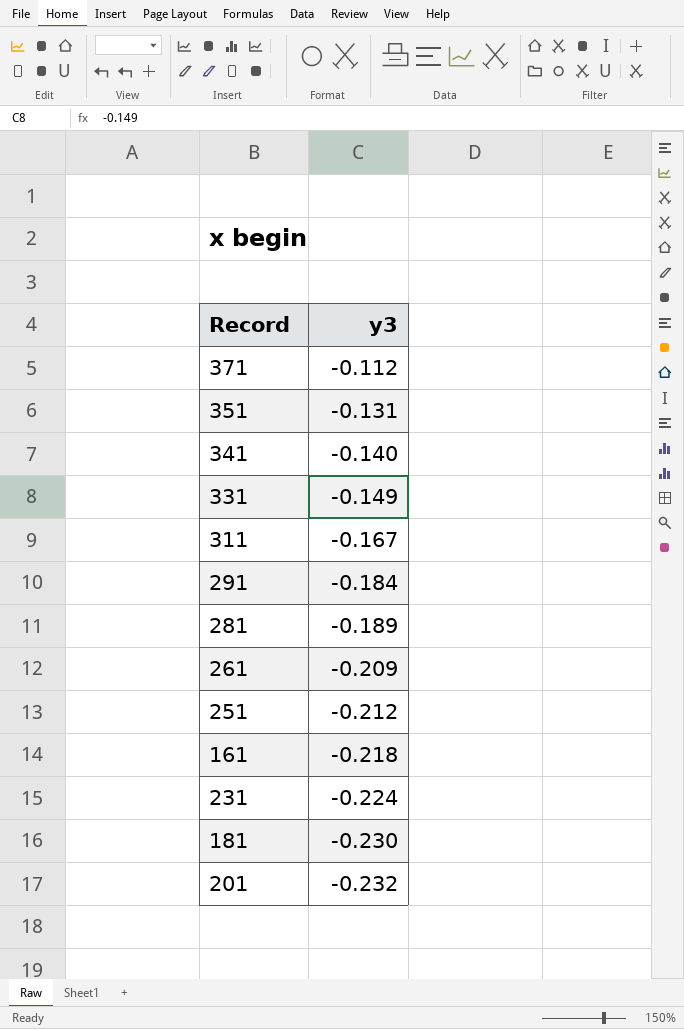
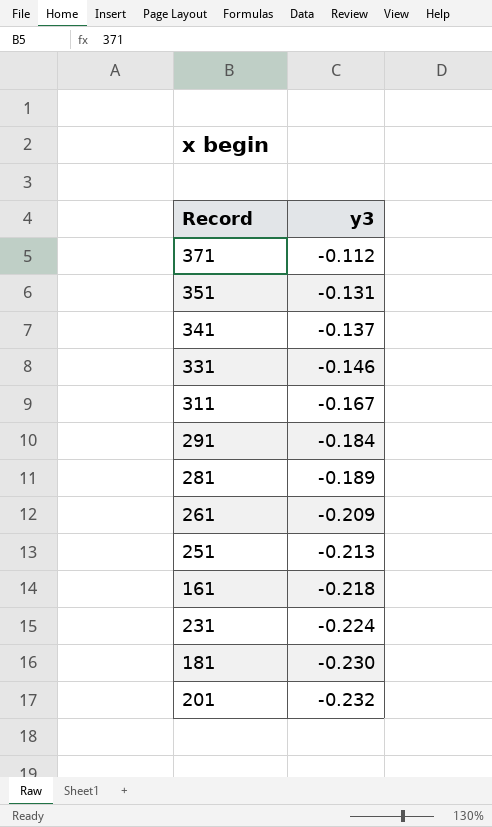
341 | y3: -0.140 -> -0.137
331 | y3: -0.149 -> -0.146
251 | y3: -0.212 -> -0.213

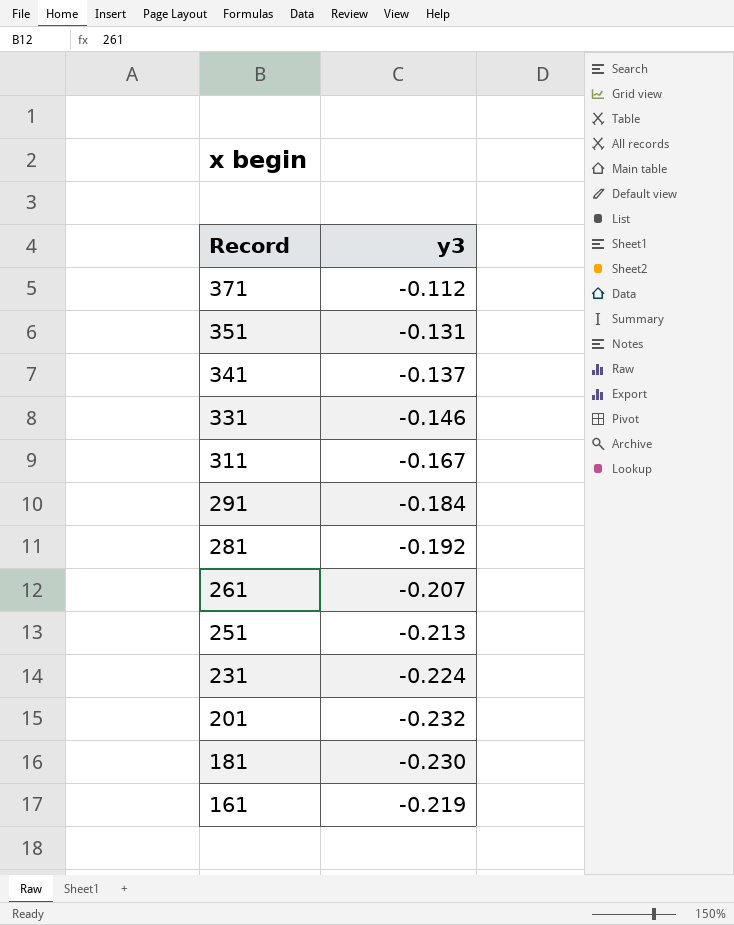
row order: y3 descending -> Record descending
281 | y3: -0.189 -> -0.192
261 | y3: -0.209 -> -0.207
161 | y3: -0.218 -> -0.219

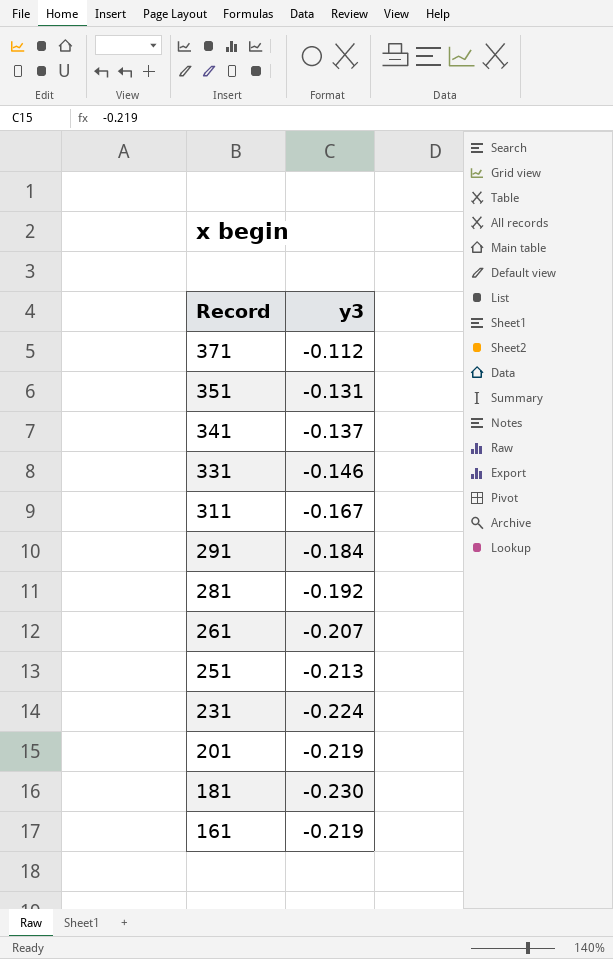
201 | y3: -0.232 -> -0.219

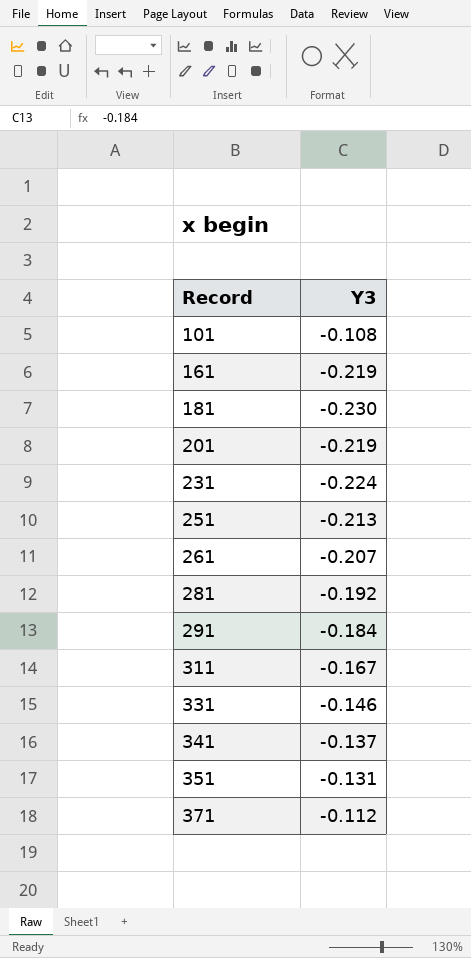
row order: Record descending -> Record ascending
column name: y3 -> Y3
row 101: none -> -0.108

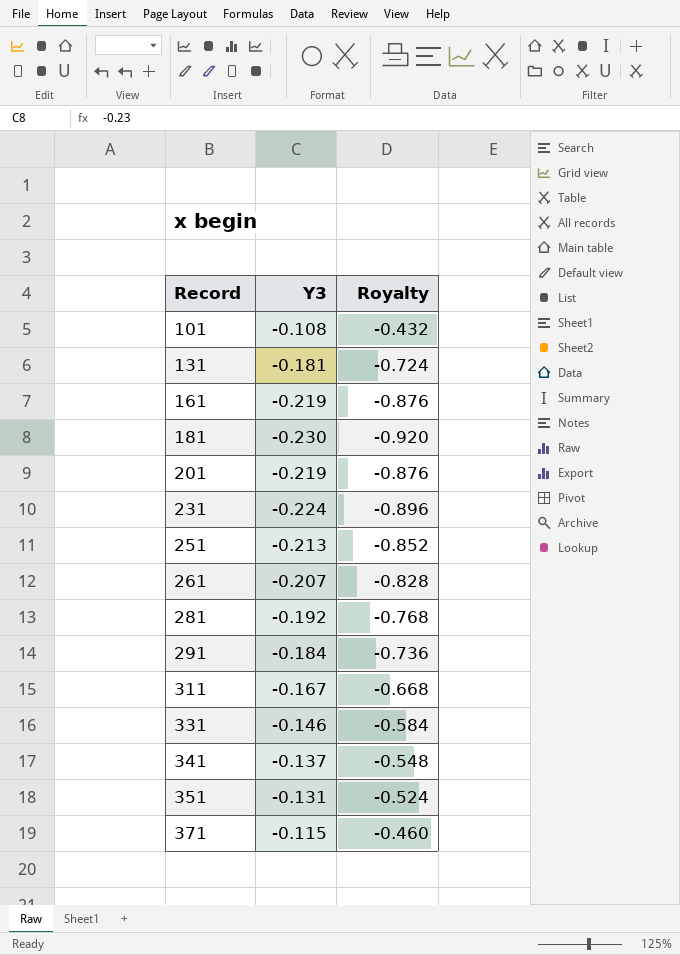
column Royalty | formula: none -> [Y3] * 4
row 131: none -> -0.181 | -0.724
371 | Y3: -0.112 -> -0.115

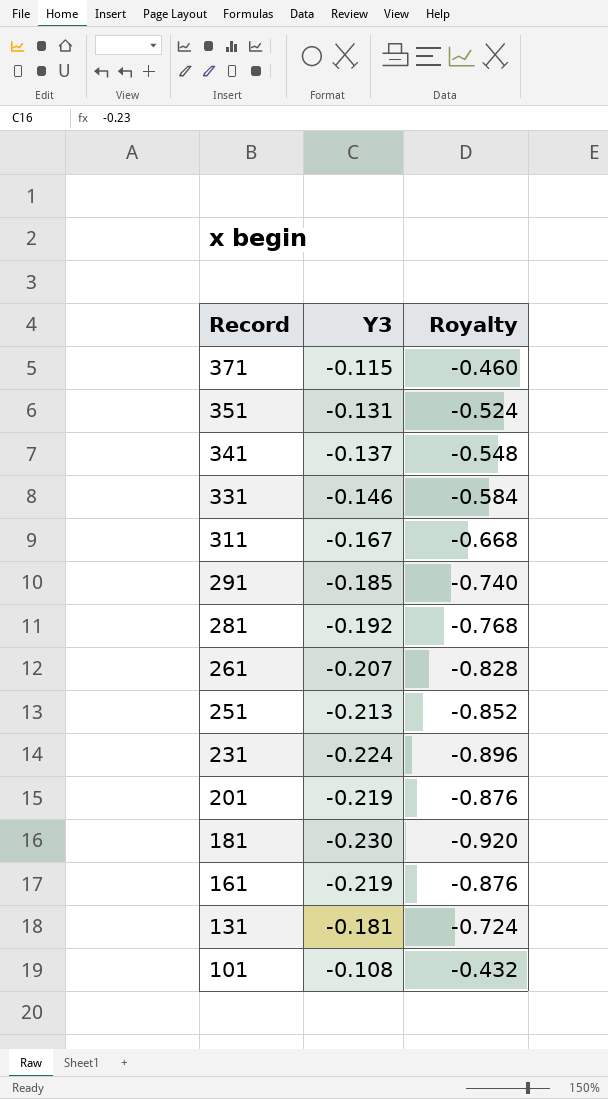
row order: Record ascending -> Record descending
291 | Y3: -0.184 -> -0.185
291 | Royalty: -0.736 -> -0.740

